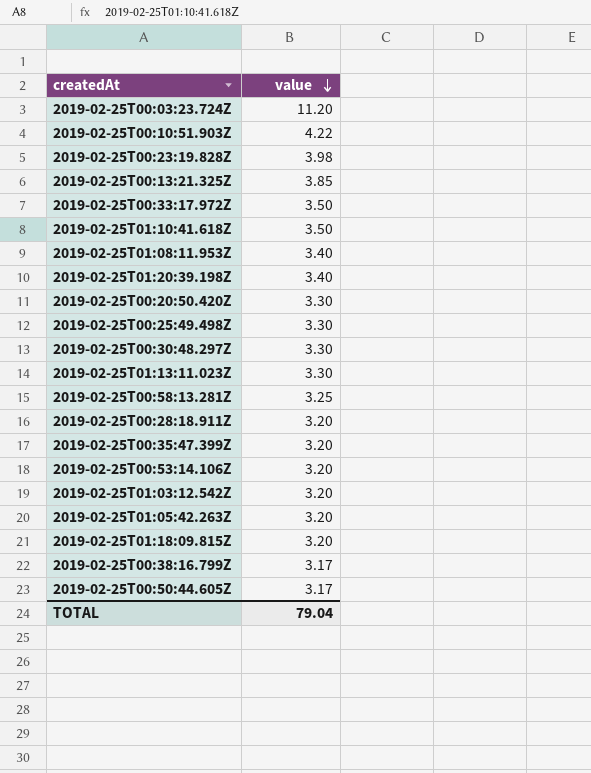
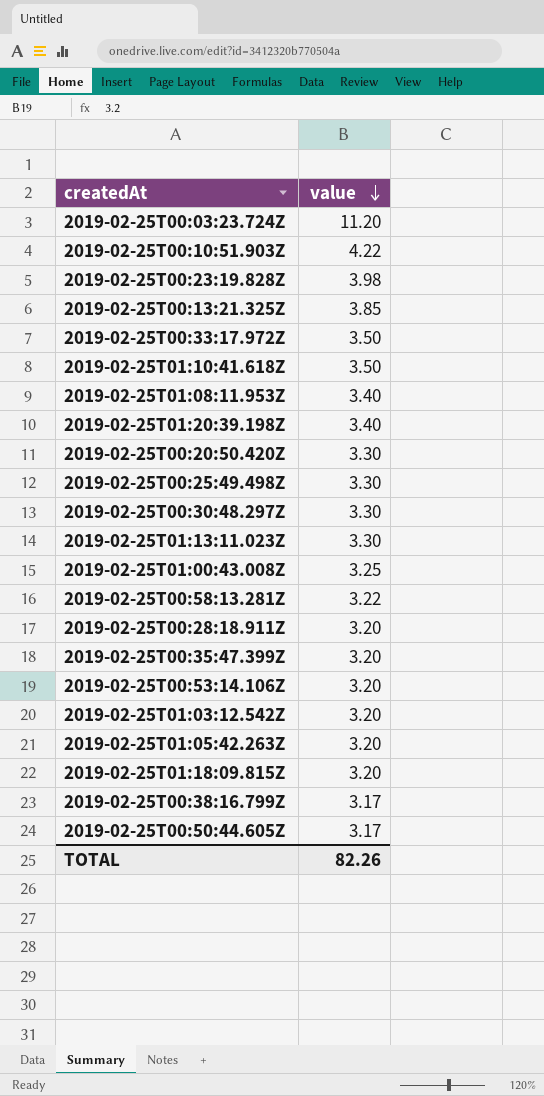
row 2019-02-25T01:00:43.008Z: none -> 3.25
2019-02-25T00:58:13.281Z | value: 3.25 -> 3.22
TOTAL | value: 79.04 -> 82.26

